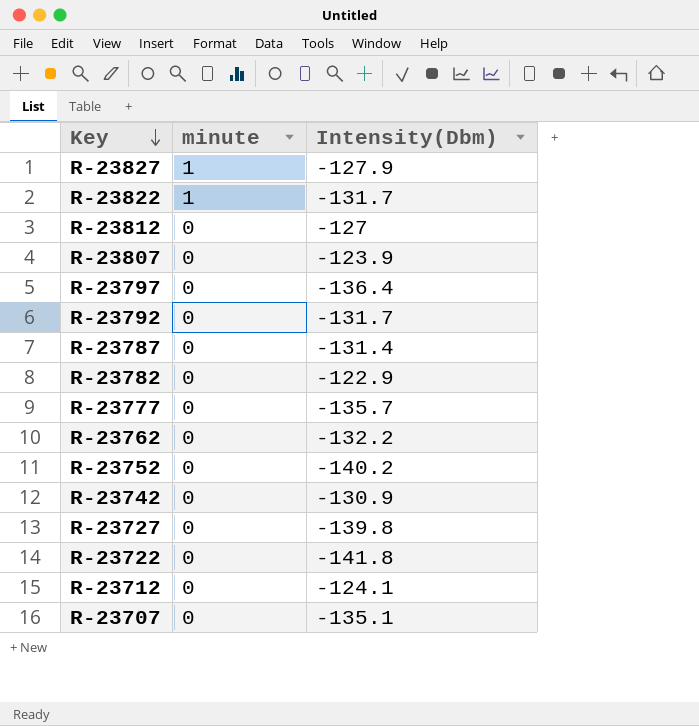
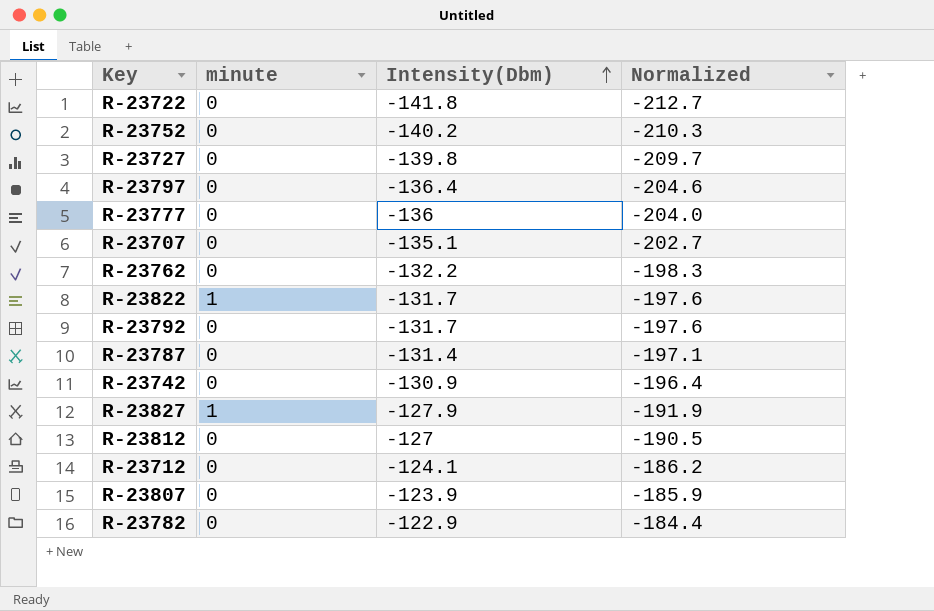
row order: Key descending -> Intensity(Dbm) ascending
column Normalized | formula: none -> [Intensity(Dbm)] * 1.5
R-23777 | Intensity(Dbm): -135.7 -> -136

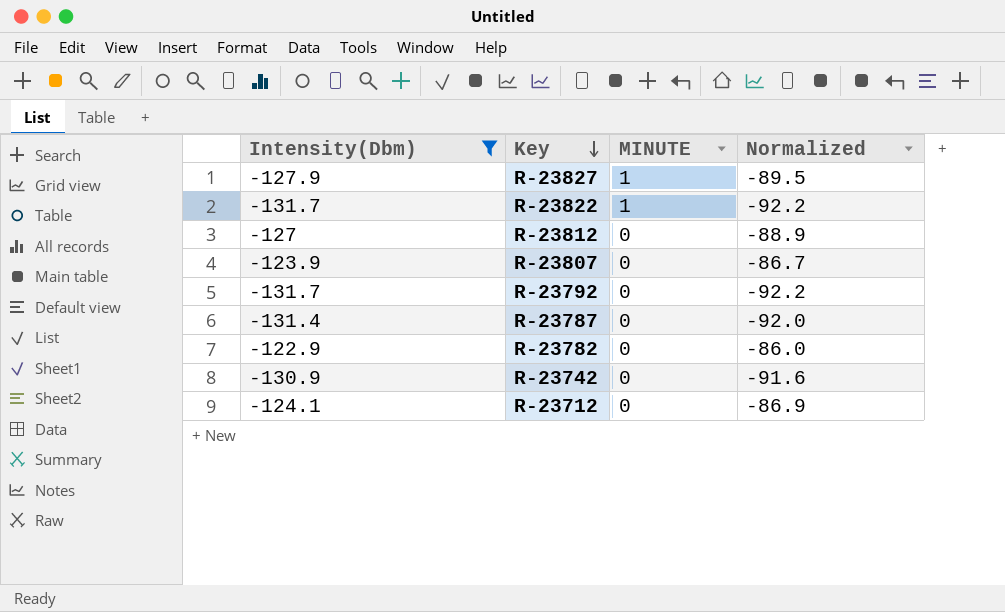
filter: none -> Intensity(Dbm) >= -131.7
row order: Intensity(Dbm) ascending -> Key descending
column Intensity(Dbm) | position: 3 -> 1
column name: minute -> MINUTE
column Normalized | formula: [Intensity(Dbm)] * 1.5 -> [Intensity(Dbm)] * 0.7

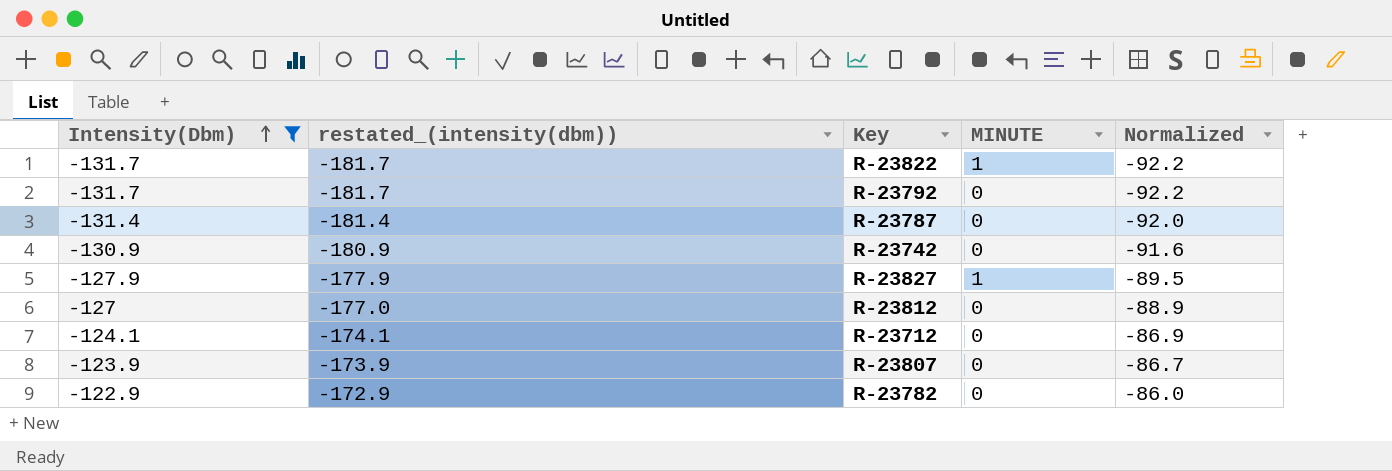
row order: Key descending -> Intensity(Dbm) ascending
column restated_(intensity(dbm)) | formula: none -> [Intensity(Dbm)] - 50

